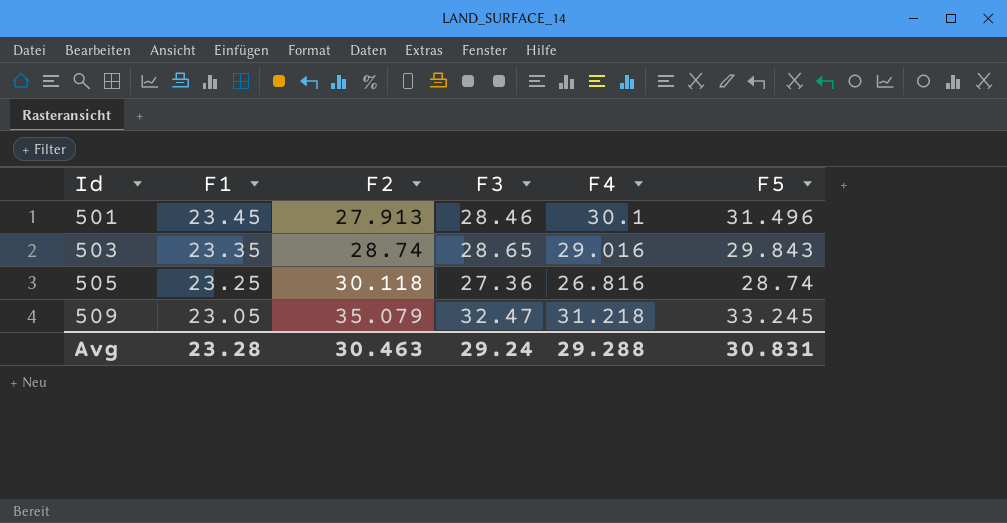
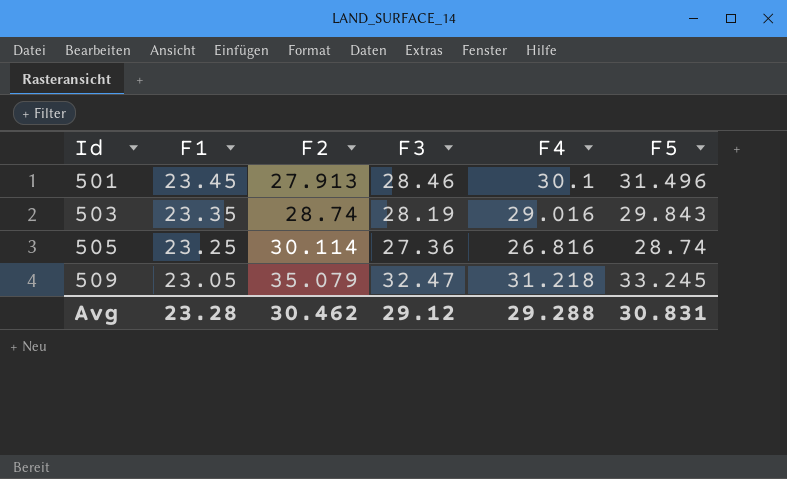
503 | F3: 28.65 -> 28.19
505 | F2: 30.118 -> 30.114
Avg | F2: 30.463 -> 30.462
Avg | F3: 29.24 -> 29.12

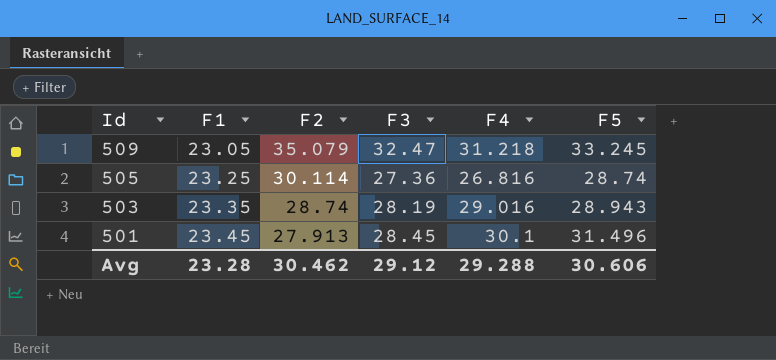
row order: Id ascending -> Id descending
503 | F5: 29.843 -> 28.943
501 | F3: 28.46 -> 28.45
Avg | F5: 30.831 -> 30.606

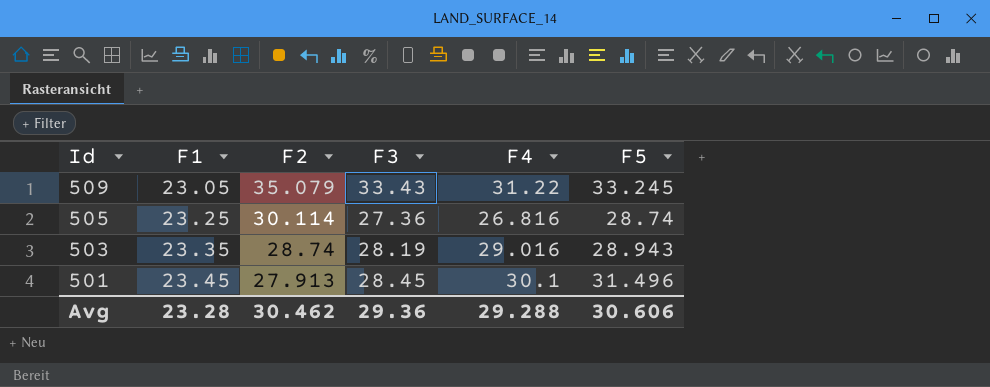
509 | F3: 32.47 -> 33.43
509 | F4: 31.218 -> 31.22
Avg | F3: 29.12 -> 29.36

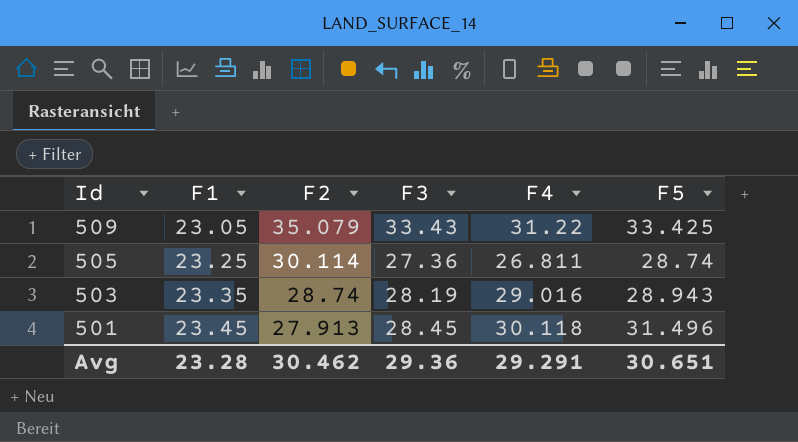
509 | F5: 33.245 -> 33.425
505 | F4: 26.816 -> 26.811
501 | F4: 30.1 -> 30.118
Avg | F4: 29.288 -> 29.291
Avg | F5: 30.606 -> 30.651

